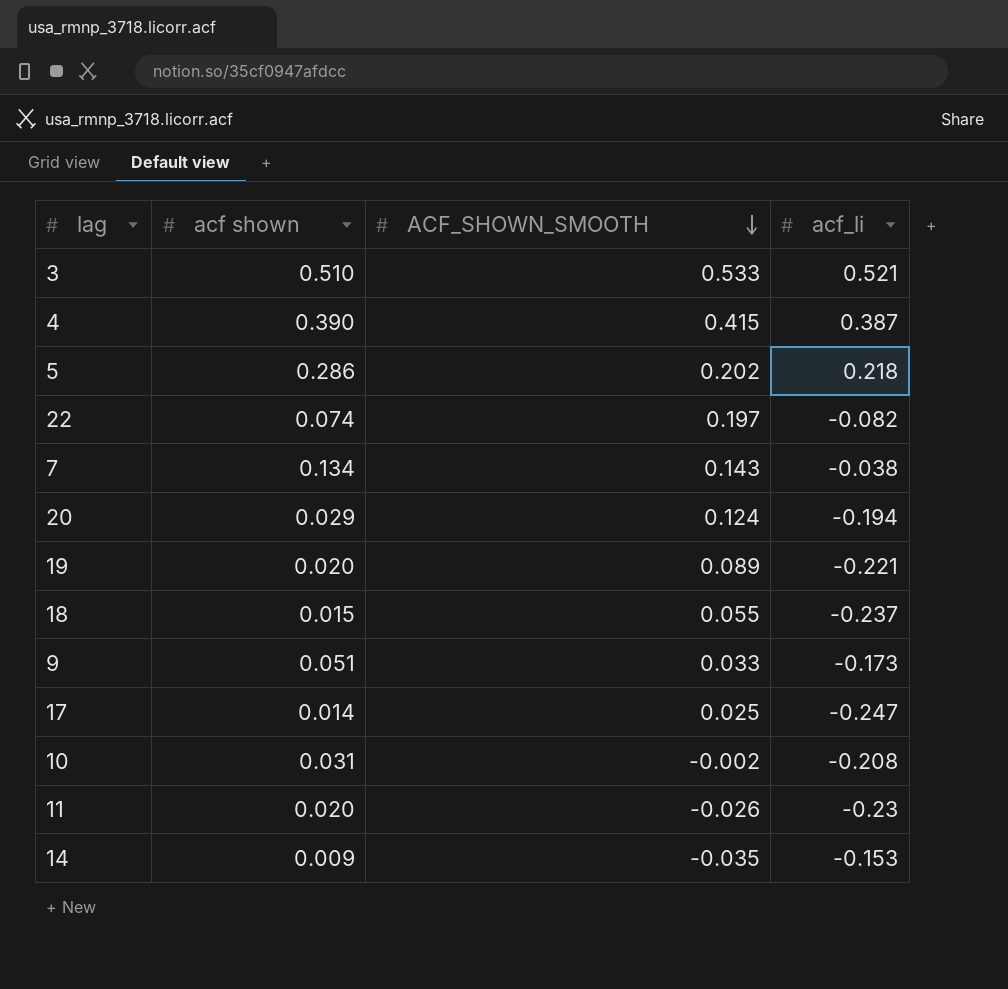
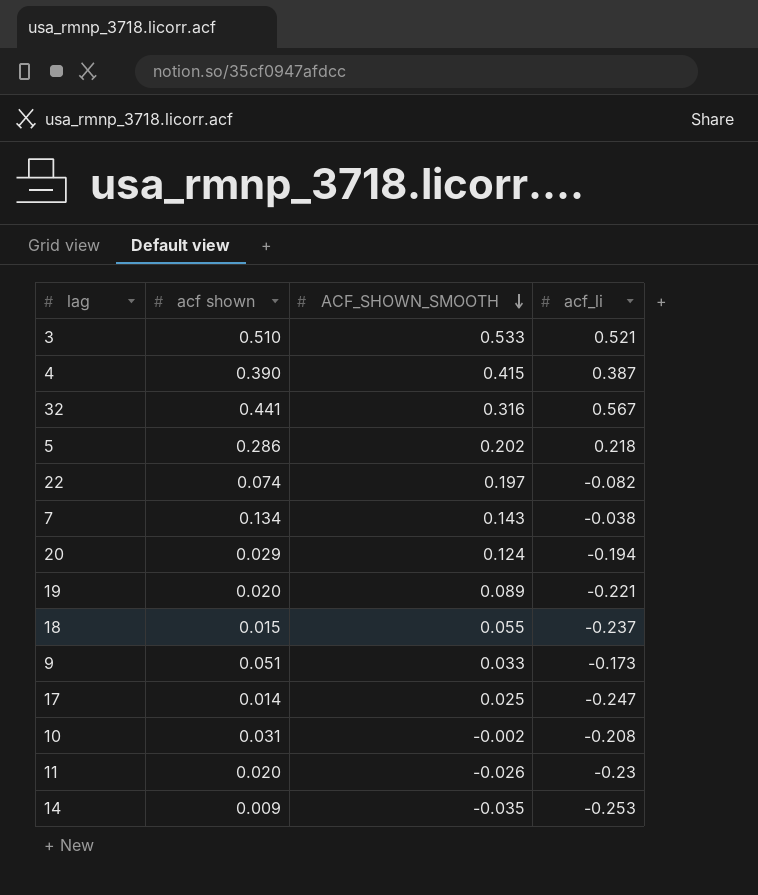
row 32: none -> 0.441 | 0.316 | 0.567
14 | acf_li: -0.153 -> -0.253

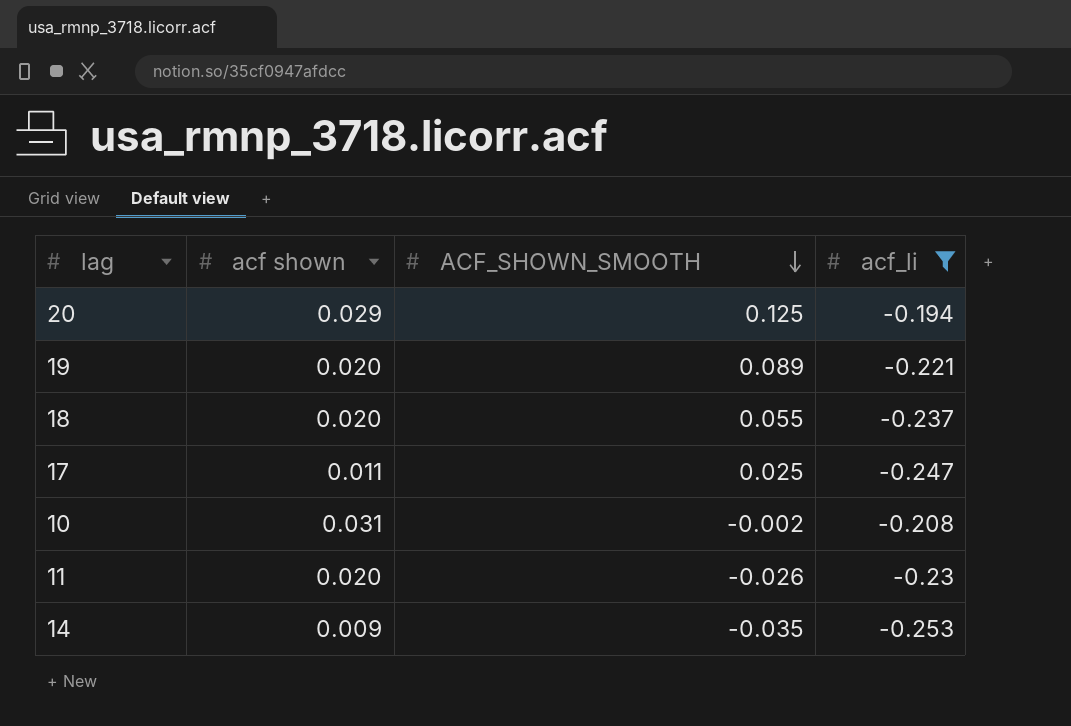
filter: none -> acf_li <= -0.194
20 | ACF_SHOWN_SMOOTH: 0.124 -> 0.125
18 | acf shown: 0.015 -> 0.020
17 | acf shown: 0.014 -> 0.011

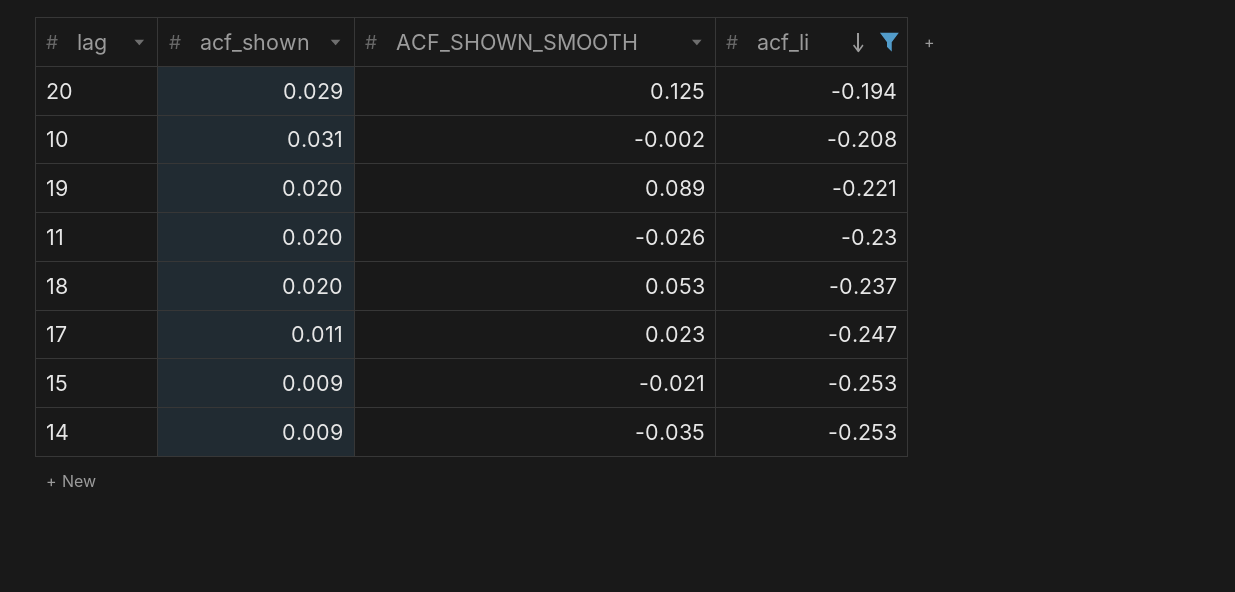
row order: ACF_SHOWN_SMOOTH descending -> acf_li descending
column name: acf shown -> acf_shown
18 | ACF_SHOWN_SMOOTH: 0.055 -> 0.053
17 | ACF_SHOWN_SMOOTH: 0.025 -> 0.023
row 15: none -> 0.009 | -0.021 | -0.253

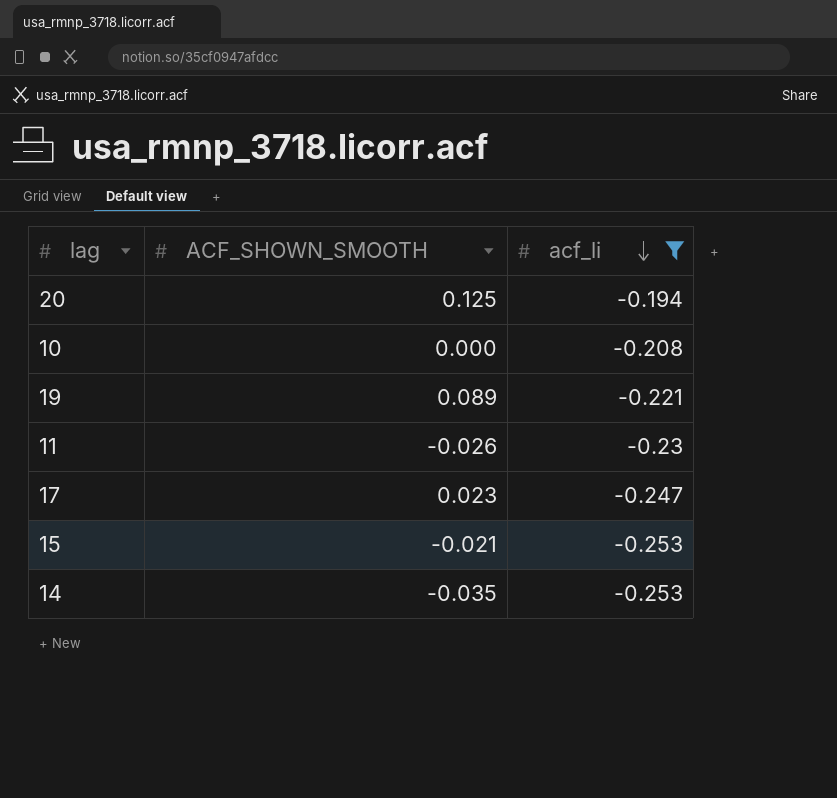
column acf_shown | position: 2 -> none
row 18: 0.020 | 0.053 | -0.237 -> none
10 | ACF_SHOWN_SMOOTH: -0.002 -> 0.000

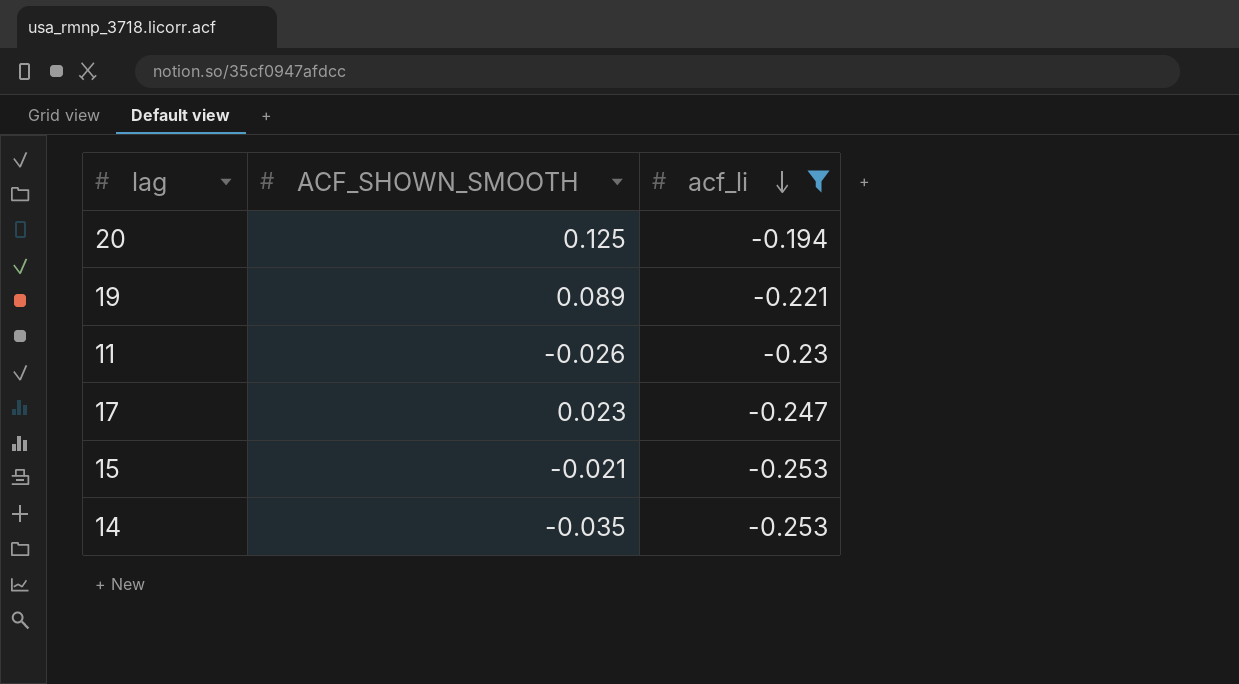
row 10: 0.000 | -0.208 -> none

